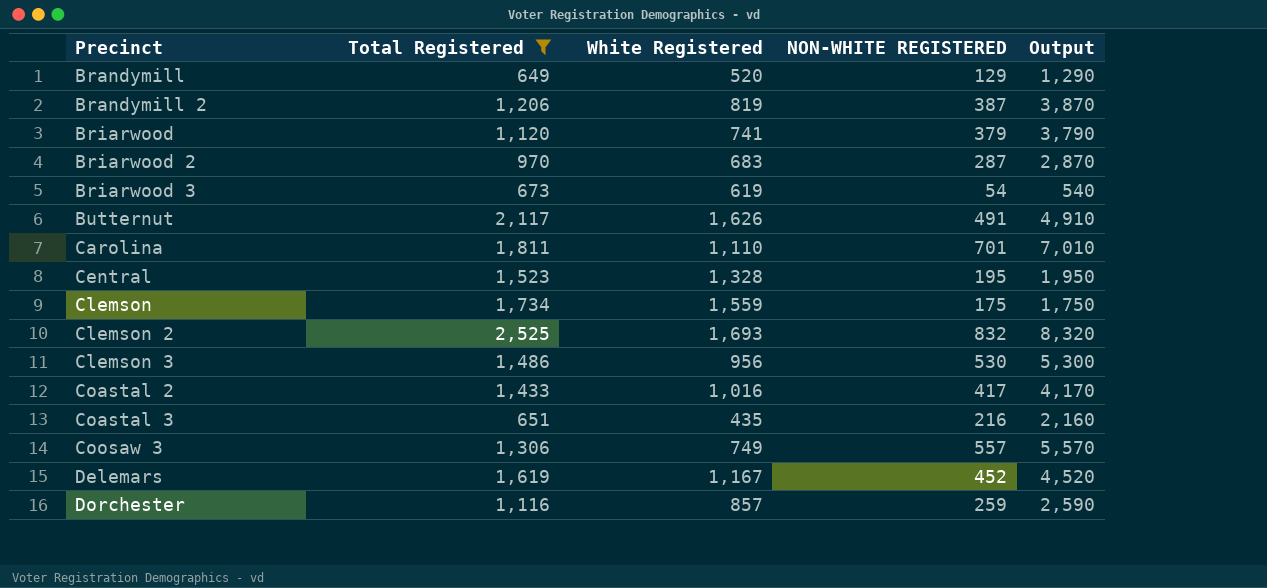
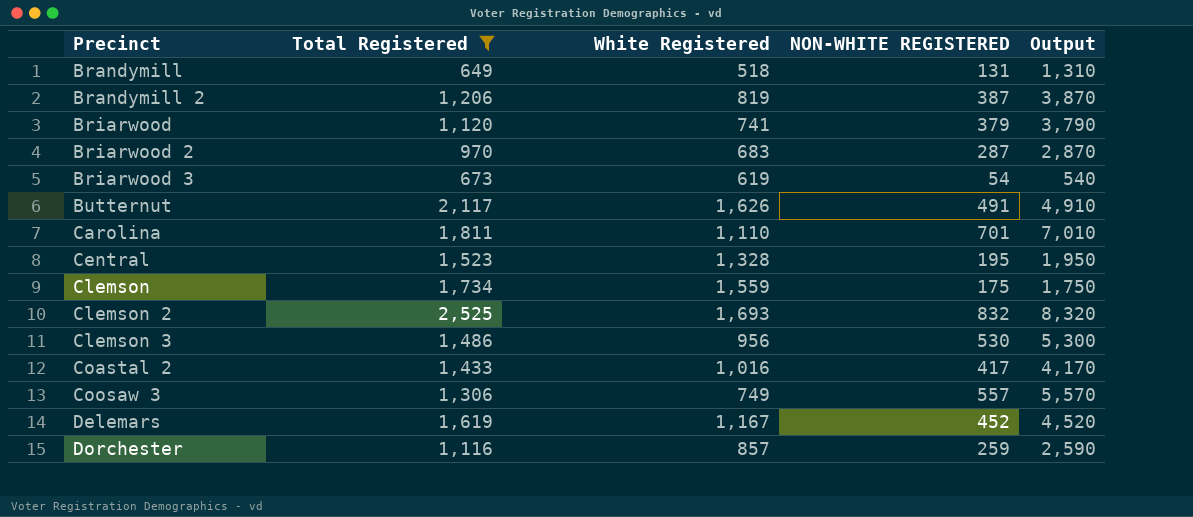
row Coastal 3: 651 | 435 | 216 | 2,160 -> none
Brandymill | White Registered: 520 -> 518
Brandymill | NON-WHITE REGISTERED: 129 -> 131
Brandymill | Output: 1,290 -> 1,310

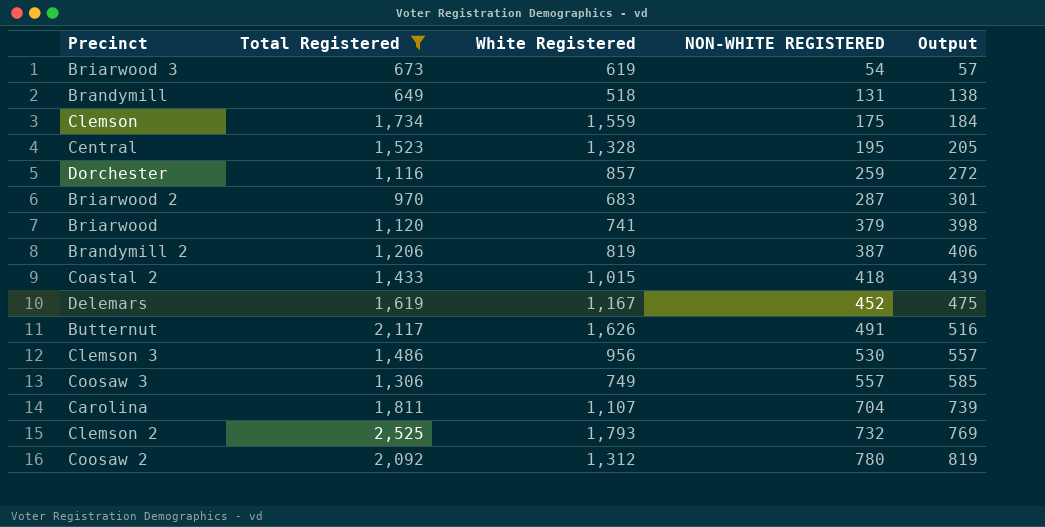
row order: Precinct ascending -> NON-WHITE REGISTERED ascending
column Output | formula: [NON-WHITE REGISTERED] * 10 -> [NON-WHITE REGISTERED] * 1.05
Coastal 2 | White Registered: 1,016 -> 1,015
Coastal 2 | NON-WHITE REGISTERED: 417 -> 418
Carolina | White Registered: 1,110 -> 1,107
Carolina | NON-WHITE REGISTERED: 701 -> 704
Clemson 2 | White Registered: 1,693 -> 1,793
Clemson 2 | NON-WHITE REGISTERED: 832 -> 732
row Coosaw 2: none -> 2,092 | 1,312 | 780 | 819

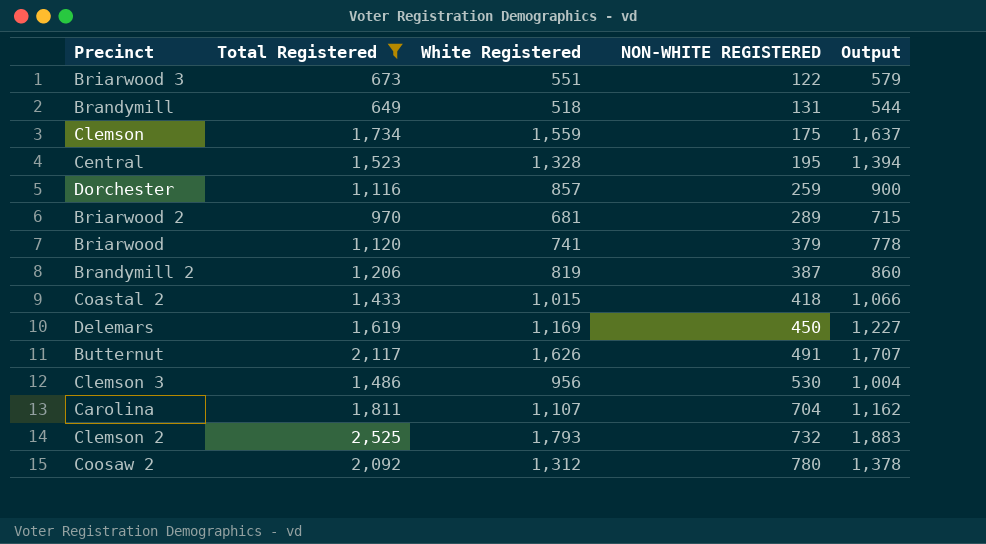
column Output | formula: [NON-WHITE REGISTERED] * 1.05 -> [White Registered] * 1.05
row Coosaw 3: 1,306 | 749 | 557 | 585 -> none
Briarwood 3 | White Registered: 619 -> 551
Briarwood 3 | NON-WHITE REGISTERED: 54 -> 122
Briarwood 2 | White Registered: 683 -> 681
Briarwood 2 | NON-WHITE REGISTERED: 287 -> 289
Delemars | White Registered: 1,167 -> 1,169
Delemars | NON-WHITE REGISTERED: 452 -> 450

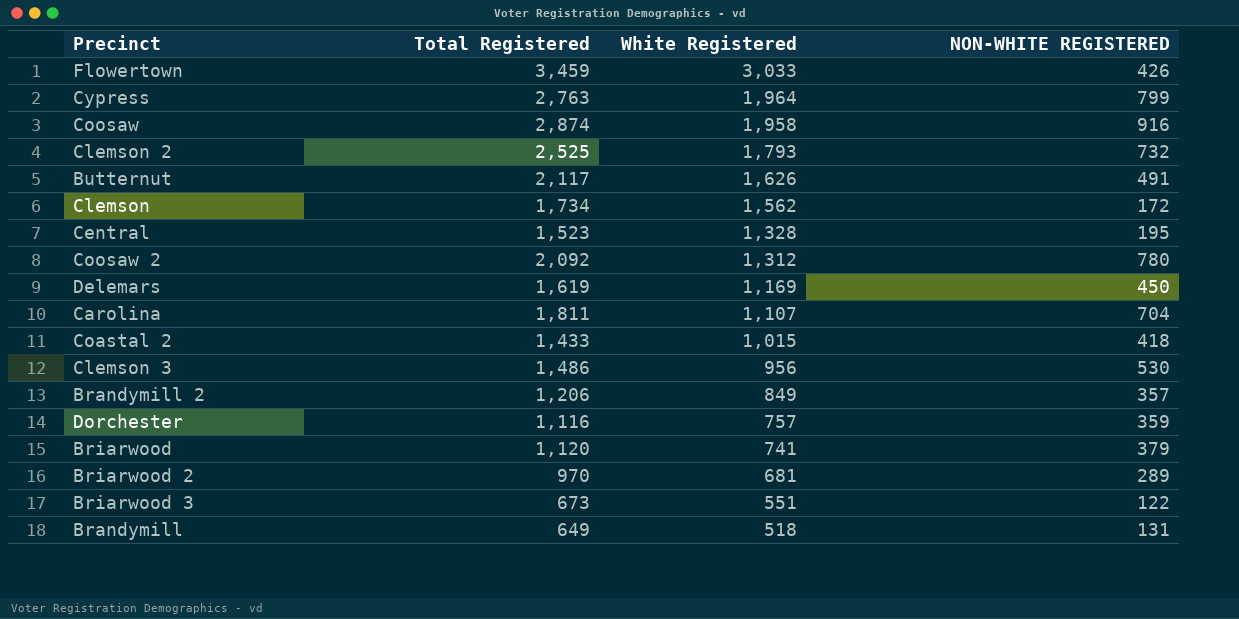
filter: Total Registered <= 2,525 -> none
row order: NON-WHITE REGISTERED ascending -> White Registered descending
column Output | formula: [White Registered] * 1.05 -> none
Clemson | White Registered: 1,559 -> 1,562
Clemson | NON-WHITE REGISTERED: 175 -> 172
Brandymill 2 | White Registered: 819 -> 849
Brandymill 2 | NON-WHITE REGISTERED: 387 -> 357
Dorchester | White Registered: 857 -> 757
Dorchester | NON-WHITE REGISTERED: 259 -> 359

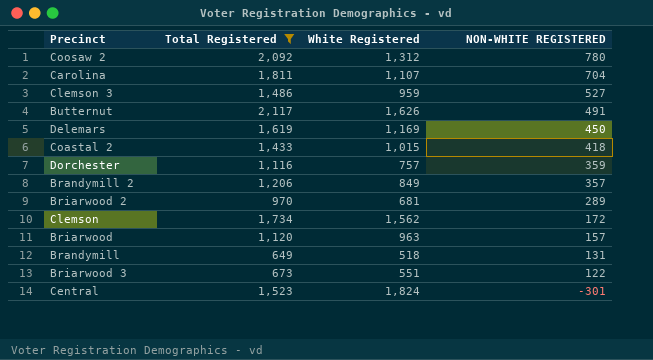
filter: none -> Total Registered <= 2,117
row order: White Registered descending -> NON-WHITE REGISTERED descending
Clemson 3 | White Registered: 956 -> 959
Clemson 3 | NON-WHITE REGISTERED: 530 -> 527
Briarwood | White Registered: 741 -> 963
Briarwood | NON-WHITE REGISTERED: 379 -> 157
Central | White Registered: 1,328 -> 1,824
Central | NON-WHITE REGISTERED: 195 -> -301

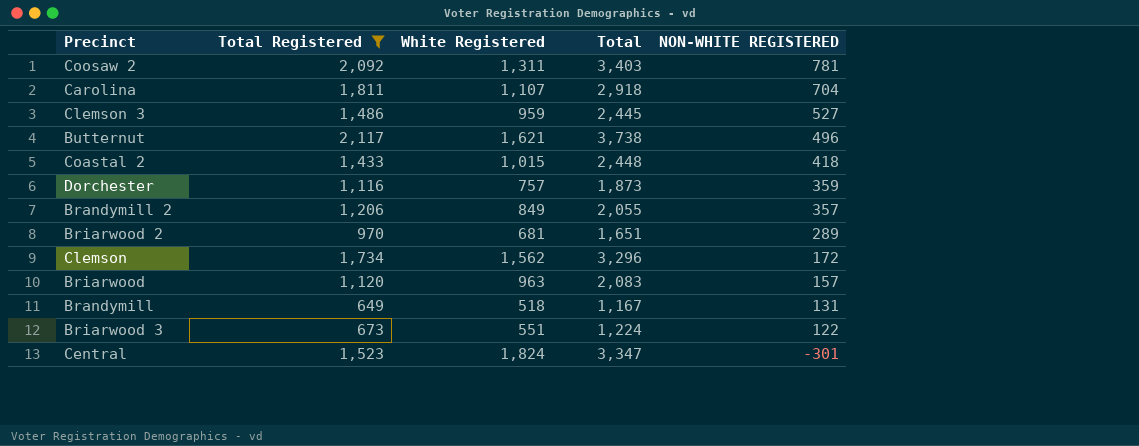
column Total | formula: none -> [Total Registered] + [White Registered]
row Delemars: 1,619 | 1,169 | 450 -> none
Coosaw 2 | White Registered: 1,312 -> 1,311
Coosaw 2 | NON-WHITE REGISTERED: 780 -> 781
Butternut | White Registered: 1,626 -> 1,621
Butternut | NON-WHITE REGISTERED: 491 -> 496

